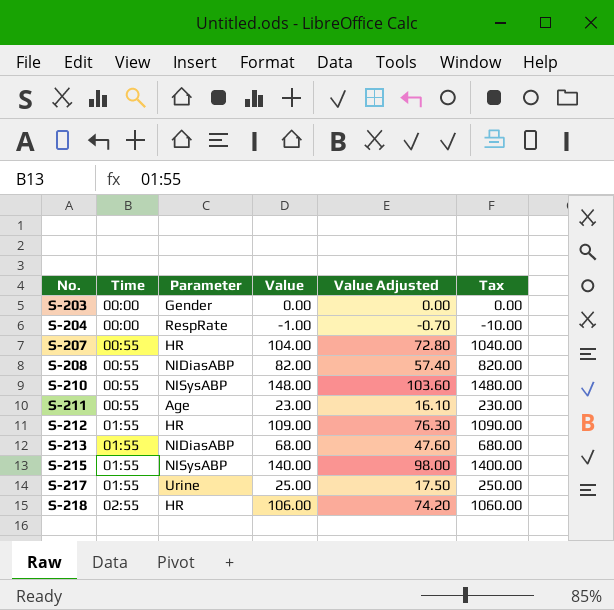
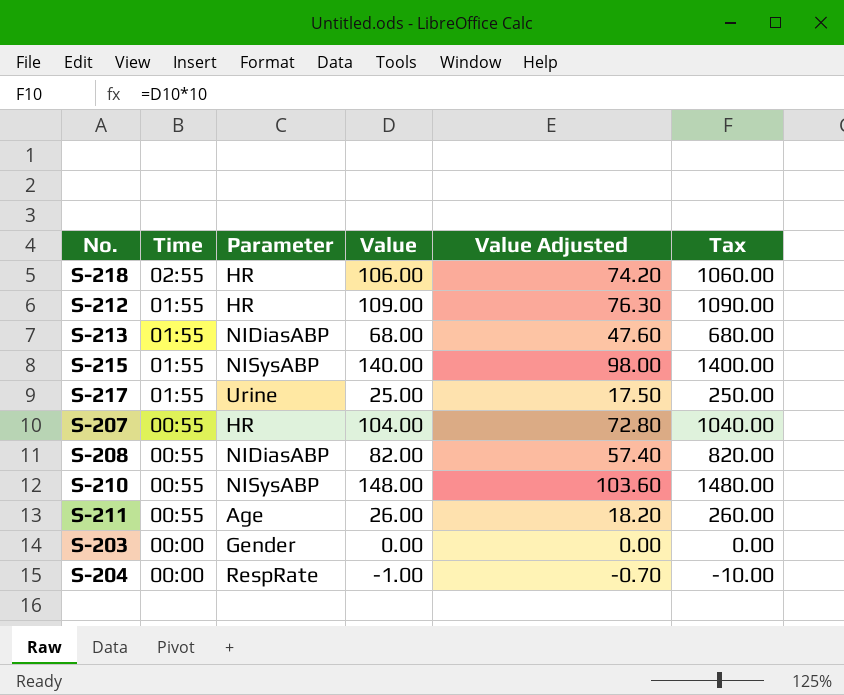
row order: No. ascending -> Time descending
S-211 | Value: 23.00 -> 26.00
S-211 | Value Adjusted: 16.10 -> 18.20
S-211 | Tax: 230.00 -> 260.00

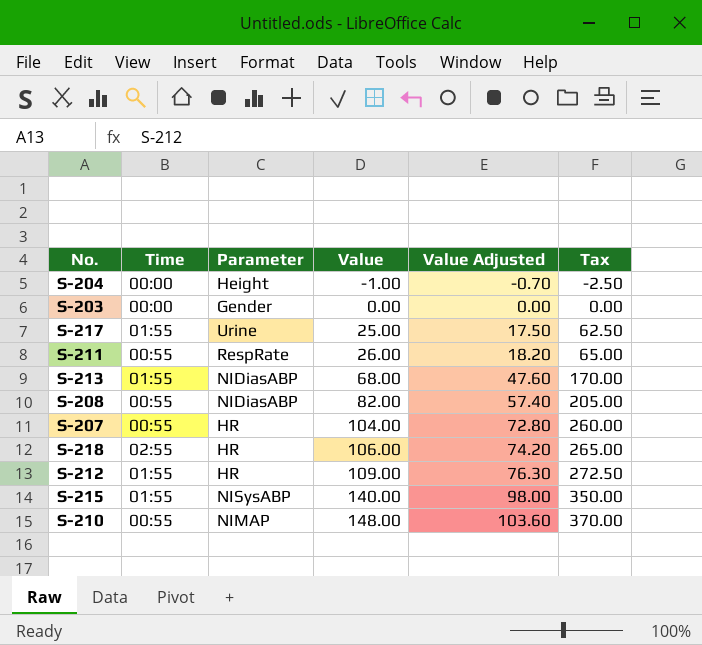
row order: Time descending -> Value ascending
column Tax | formula: [Value] * 10 -> [Value] * 2.5
S-204 | Parameter: RespRate -> Height
S-211 | Parameter: Age -> RespRate
S-210 | Parameter: NISysABP -> NIMAP

